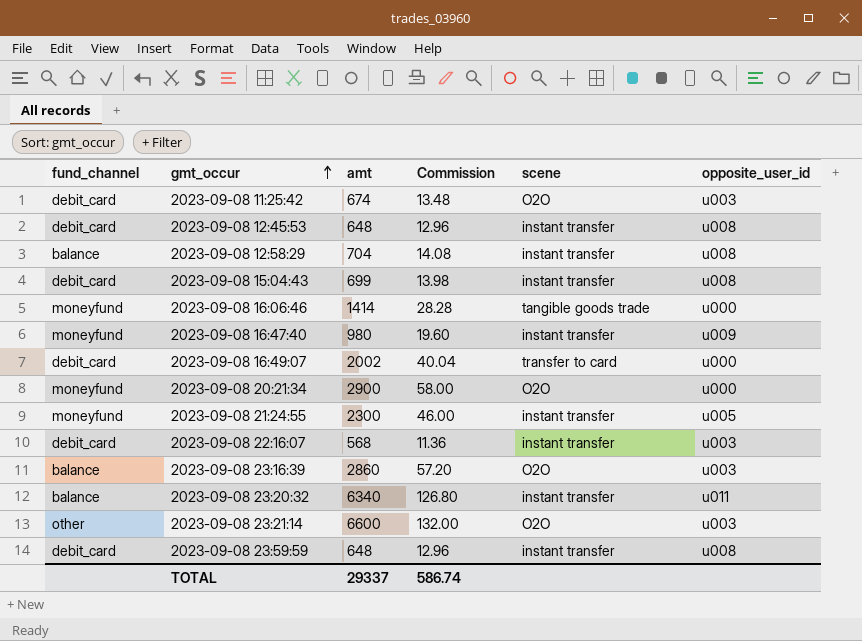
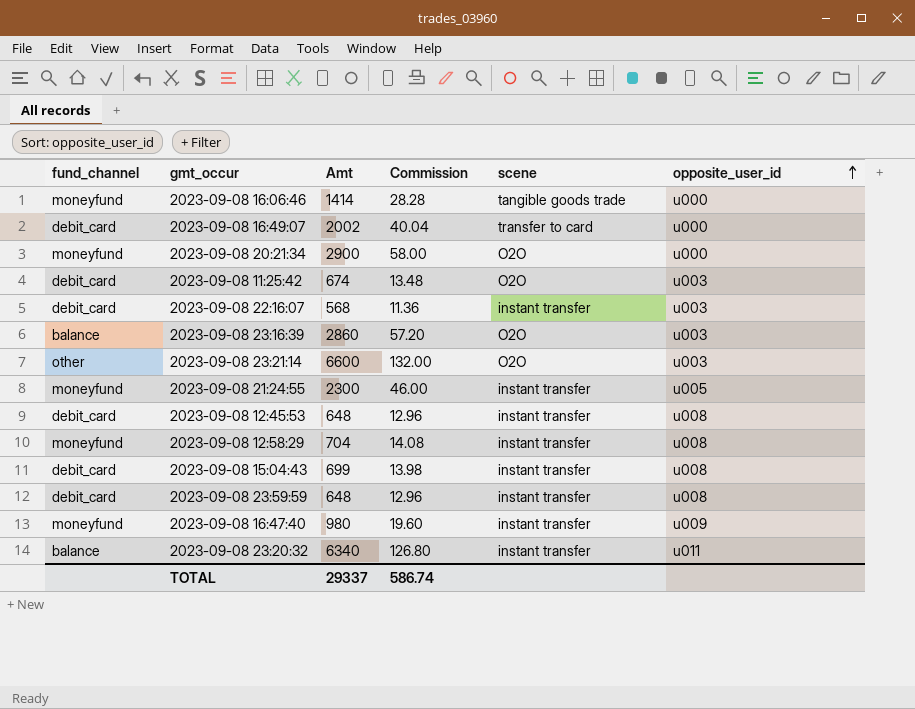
row order: gmt_occur ascending -> opposite_user_id ascending
column name: amt -> Amt
2023-09-08 12:58:29 | fund_channel: balance -> moneyfund

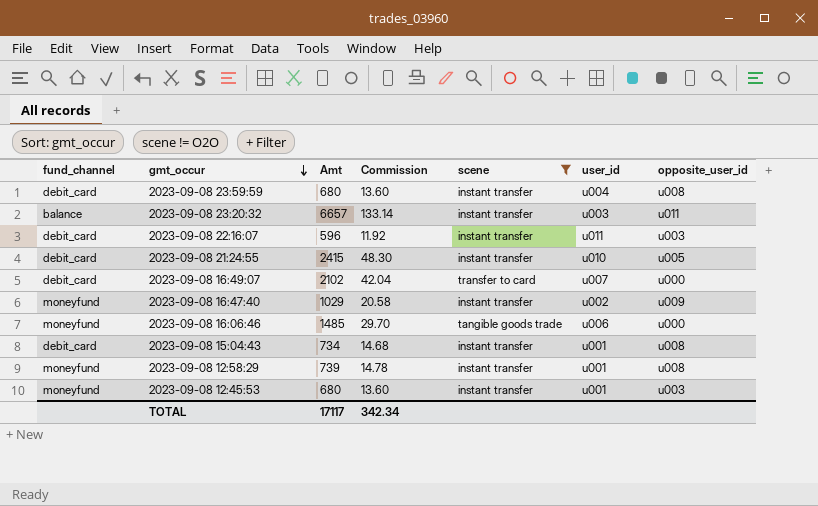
filter: none -> scene != O2O
row order: opposite_user_id ascending -> gmt_occur descending
column user_id | position: none -> 6
2023-09-08 23:59:59 | Amt: 648 -> 680
2023-09-08 23:59:59 | Commission: 12.96 -> 13.60
2023-09-08 23:20:32 | Amt: 6340 -> 6657
2023-09-08 23:20:32 | Commission: 126.80 -> 133.14
2023-09-08 22:16:07 | Amt: 568 -> 596
2023-09-08 22:16:07 | Commission: 11.36 -> 11.92
2023-09-08 21:24:55 | fund_channel: moneyfund -> debit_card
2023-09-08 21:24:55 | Amt: 2300 -> 2415
2023-09-08 21:24:55 | Commission: 46.00 -> 48.30
2023-09-08 16:49:07 | Amt: 2002 -> 2102
2023-09-08 16:49:07 | Commission: 40.04 -> 42.04
2023-09-08 16:47:40 | Amt: 980 -> 1029
2023-09-08 16:47:40 | Commission: 19.60 -> 20.58
2023-09-08 16:06:46 | Amt: 1414 -> 1485
2023-09-08 16:06:46 | Commission: 28.28 -> 29.70
2023-09-08 15:04:43 | Amt: 699 -> 734
2023-09-08 15:04:43 | Commission: 13.98 -> 14.68
2023-09-08 12:58:29 | Amt: 704 -> 739
2023-09-08 12:58:29 | Commission: 14.08 -> 14.78
2023-09-08 12:45:53 | fund_channel: debit_card -> moneyfund
2023-09-08 12:45:53 | Amt: 648 -> 680
2023-09-08 12:45:53 | Commission: 12.96 -> 13.60
2023-09-08 12:45:53 | opposite_user_id: u008 -> u003
TOTAL | Amt: 29337 -> 17117
TOTAL | Commission: 586.74 -> 342.34

